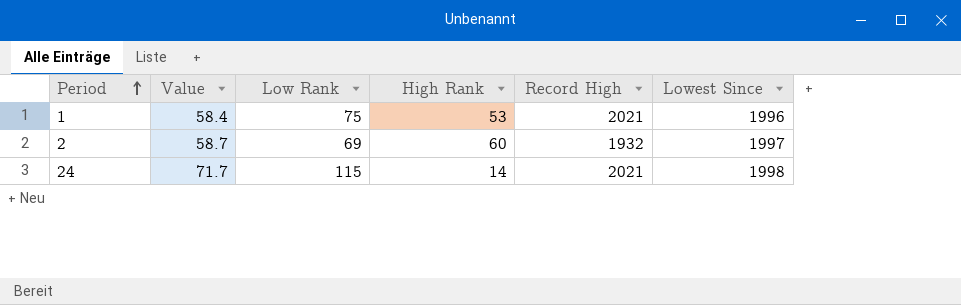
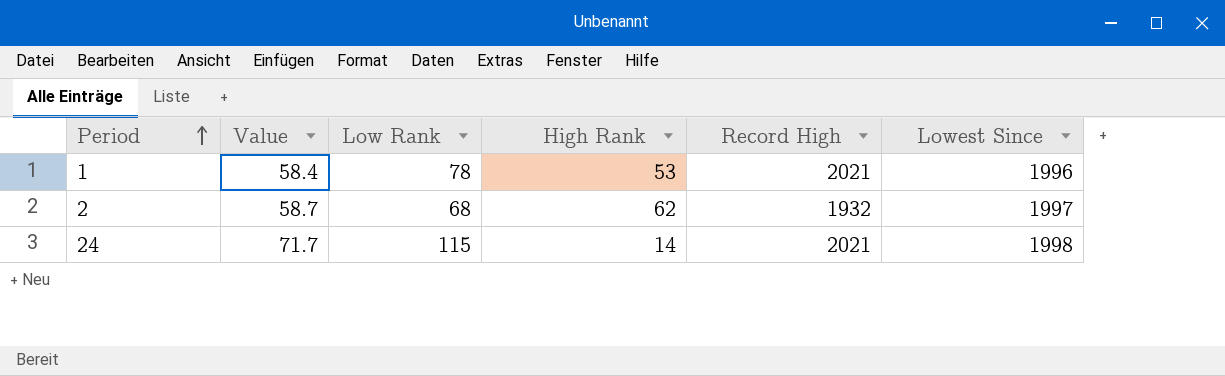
1 | Low Rank: 75 -> 78
2 | Low Rank: 69 -> 68
2 | High Rank: 60 -> 62

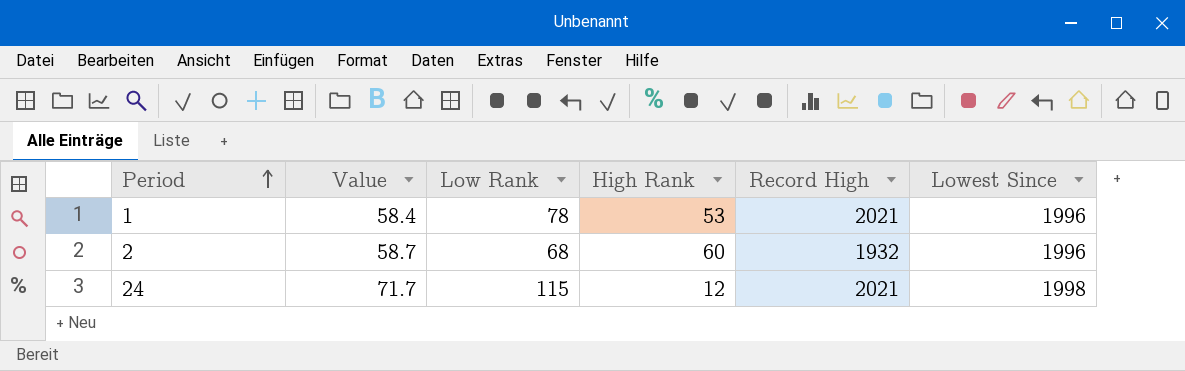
2 | High Rank: 62 -> 60
2 | Lowest Since: 1997 -> 1996
24 | High Rank: 14 -> 12

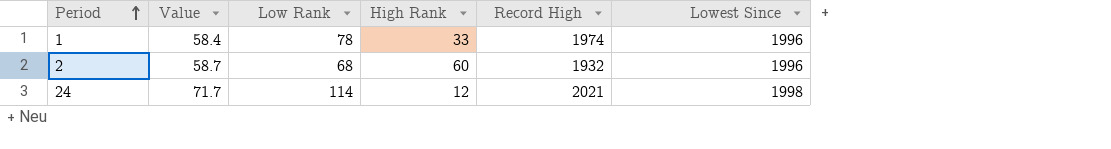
1 | High Rank: 53 -> 33
1 | Record High: 2021 -> 1974
24 | Low Rank: 115 -> 114

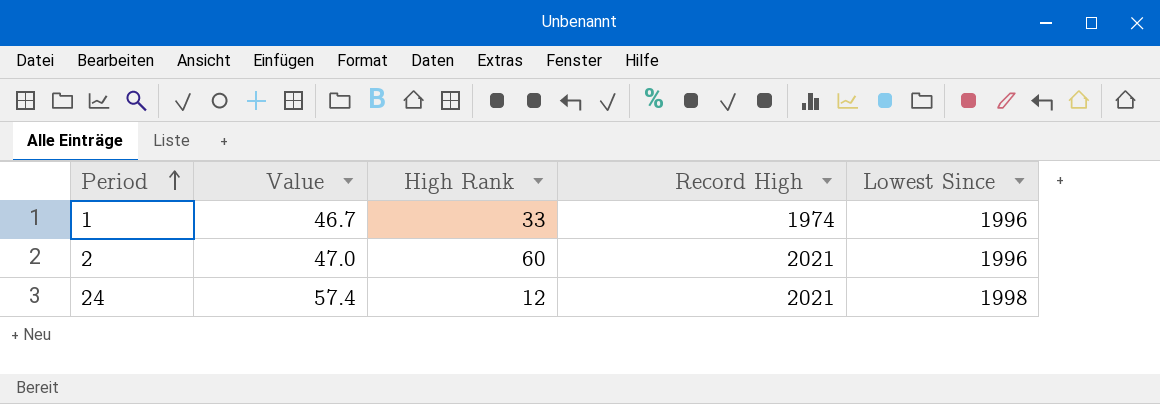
column Low Rank | position: 3 -> none
1 | Value: 58.4 -> 46.7
2 | Value: 58.7 -> 47.0
2 | Record High: 1932 -> 2021
24 | Value: 71.7 -> 57.4

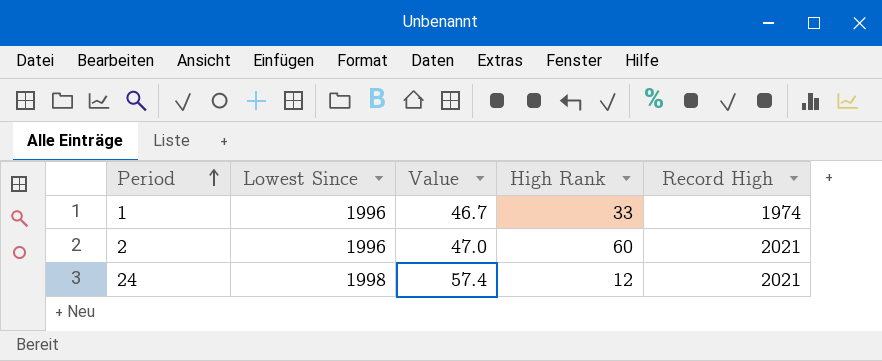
column Lowest Since | position: 5 -> 2

